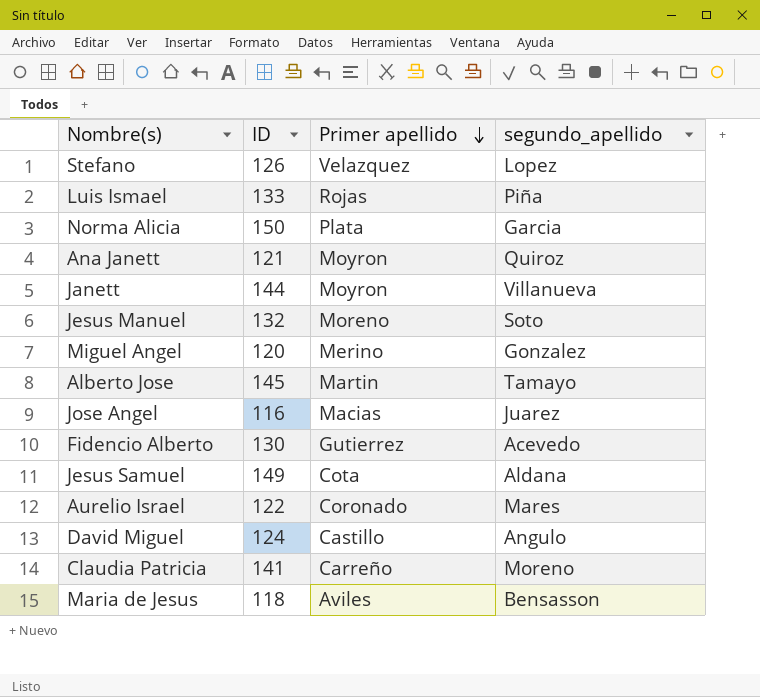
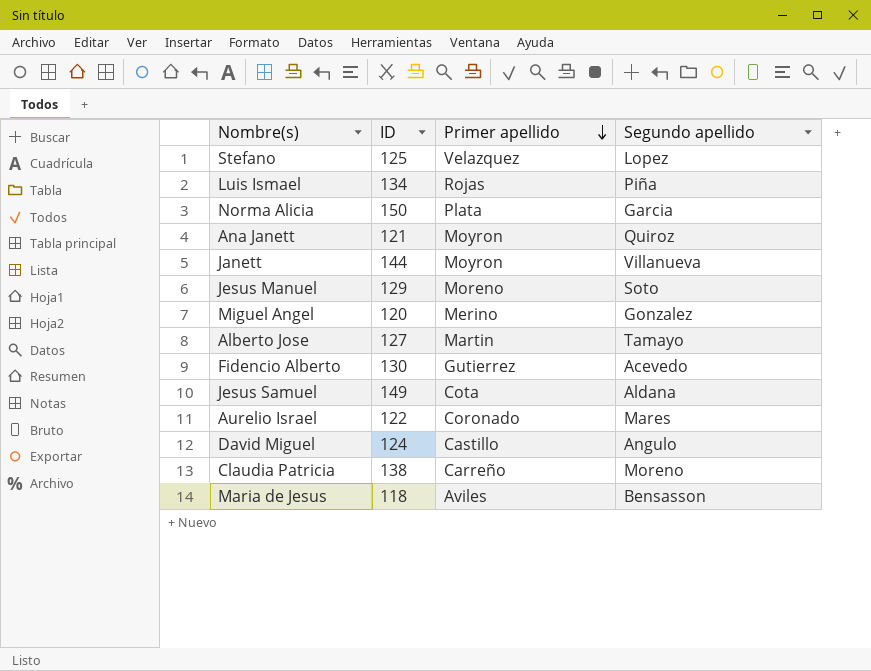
column name: segundo_apellido -> Segundo apellido
row Jose Angel: 116 | Macias | Juarez -> none
Stefano | ID: 126 -> 125
Luis Ismael | ID: 133 -> 134
Jesus Manuel | ID: 132 -> 129
Alberto Jose | ID: 145 -> 127
Claudia Patricia | ID: 141 -> 138

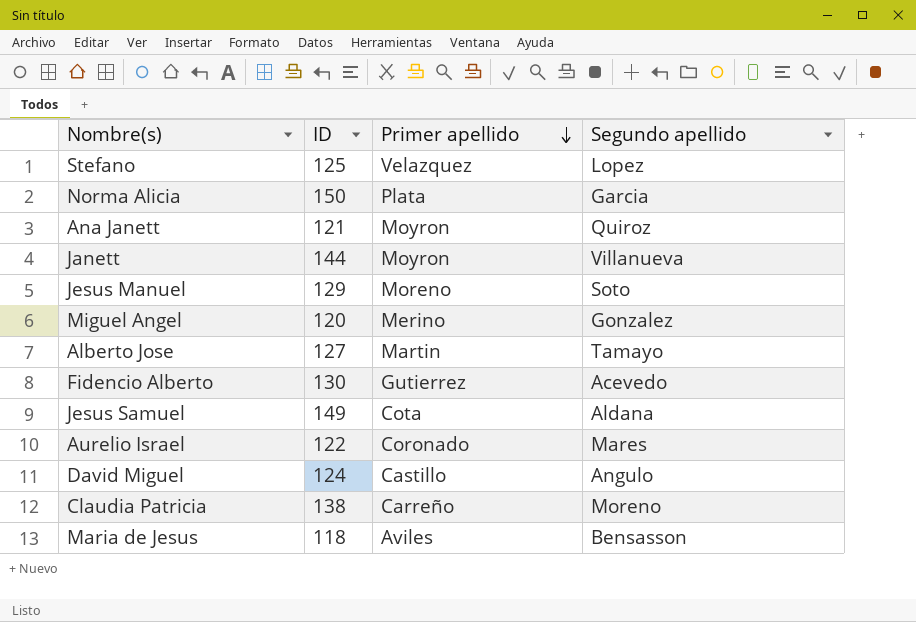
row Luis Ismael: 134 | Rojas | Piña -> none

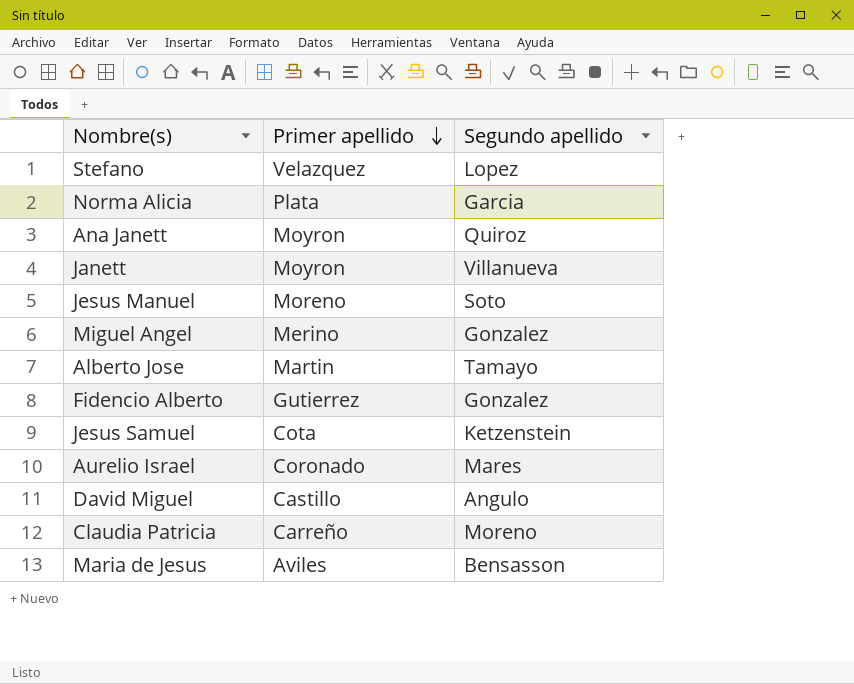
column ID | position: 2 -> none
Fidencio Alberto | Segundo apellido: Acevedo -> Gonzalez
Jesus Samuel | Segundo apellido: Aldana -> Ketzenstein

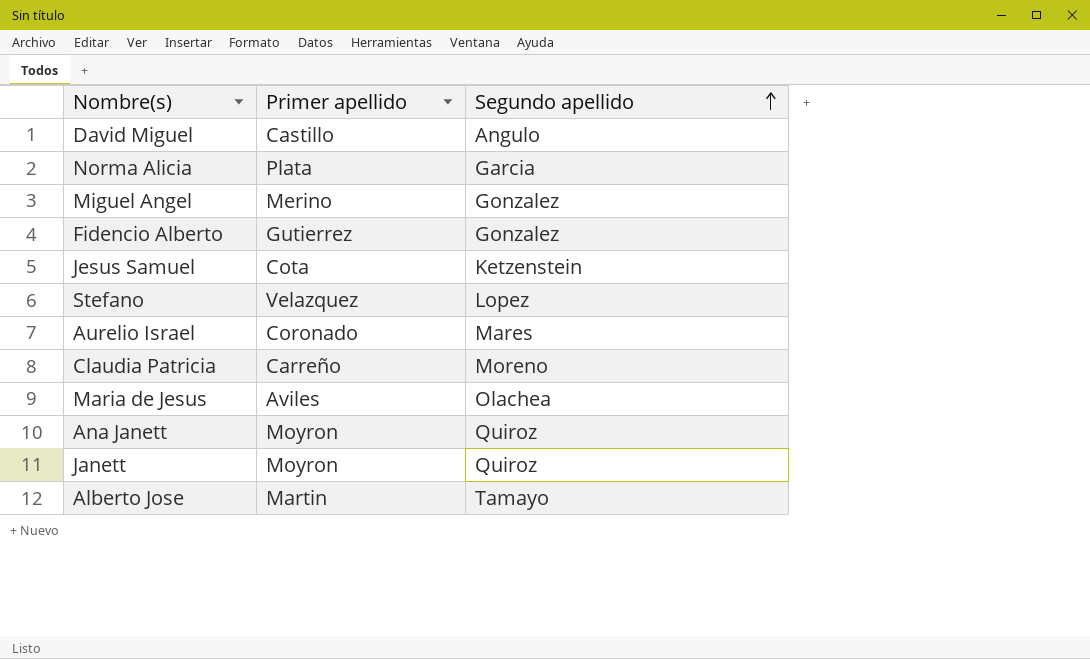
row order: Primer apellido descending -> Segundo apellido ascending
row Jesus Manuel: Moreno | Soto -> none
Maria de Jesus | Segundo apellido: Bensasson -> Olachea
Janett | Segundo apellido: Villanueva -> Quiroz

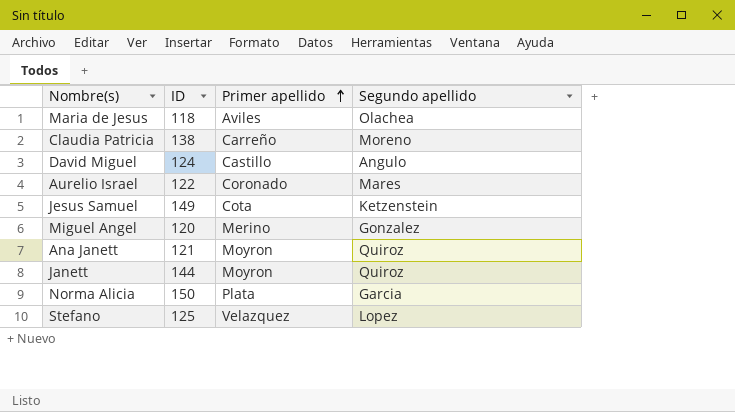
row order: Segundo apellido ascending -> Primer apellido ascending
column ID | position: none -> 2
row Fidencio Alberto: Gutierrez | Gonzalez -> none
row Alberto Jose: Martin | Tamayo -> none

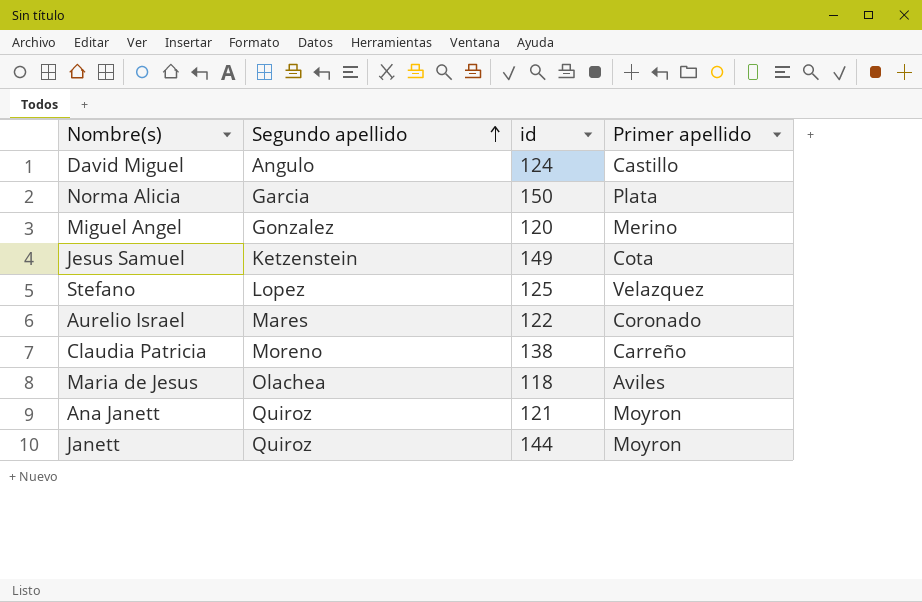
row order: Primer apellido ascending -> Segundo apellido ascending
column Segundo apellido | position: 4 -> 2
column name: ID -> id

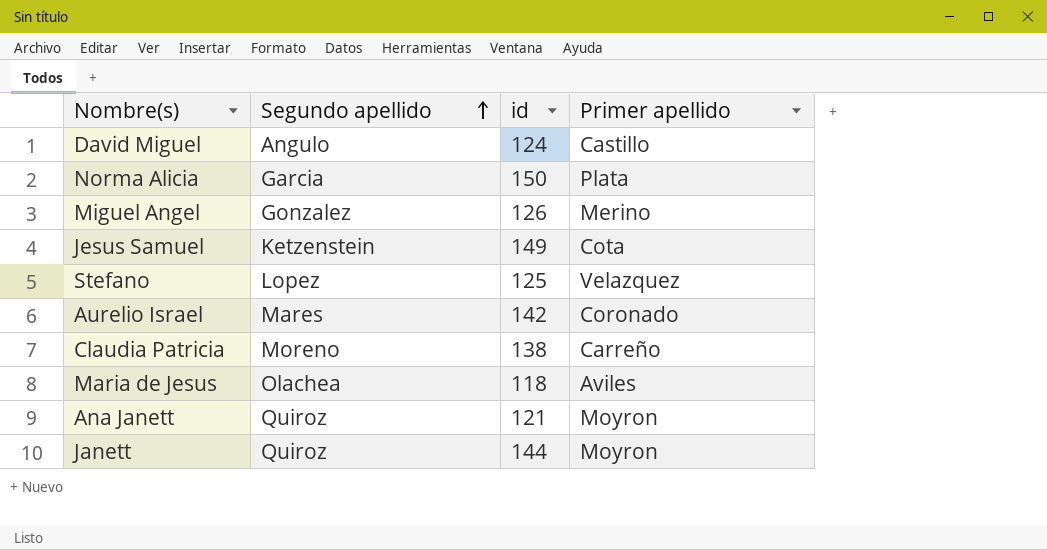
Miguel Angel | id: 120 -> 126
Aurelio Israel | id: 122 -> 142

